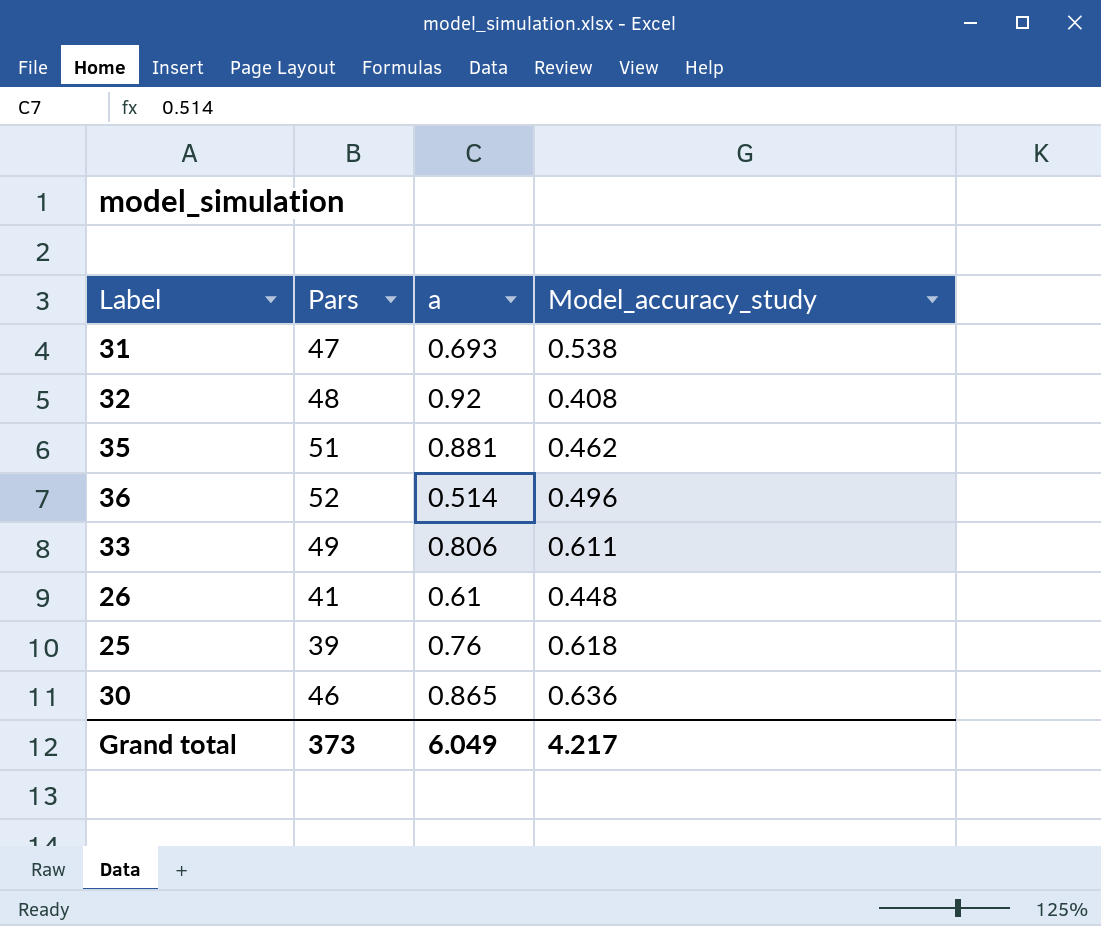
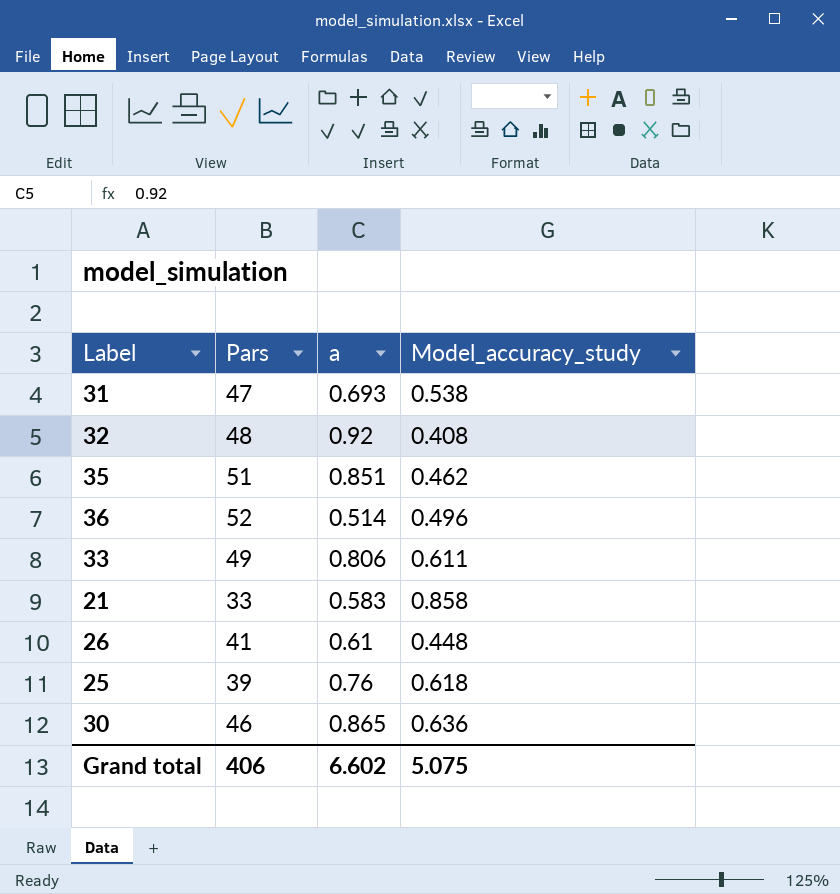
35 | a: 0.881 -> 0.851
row 21: none -> 33 | 0.583 | 0.858
Grand total | Pars: 373 -> 406
Grand total | a: 6.049 -> 6.602
Grand total | Model_accuracy_study: 4.217 -> 5.075

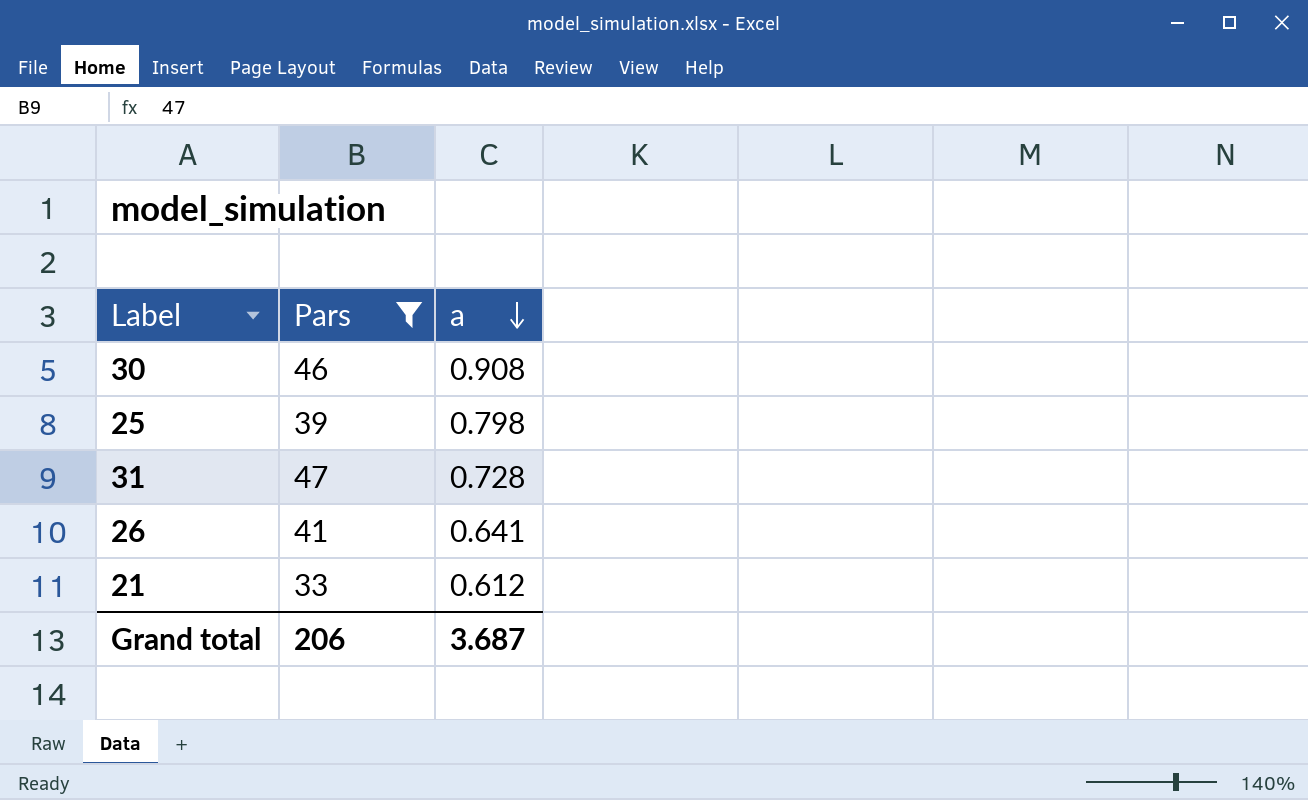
filter: none -> Pars <= 47
row order: none -> a descending
column Model_accuracy_study | position: 4 -> none
30 | a: 0.865 -> 0.908
25 | a: 0.76 -> 0.798
31 | a: 0.693 -> 0.728
26 | a: 0.61 -> 0.641
21 | a: 0.583 -> 0.612
Grand total | Pars: 406 -> 206
Grand total | a: 6.602 -> 3.687

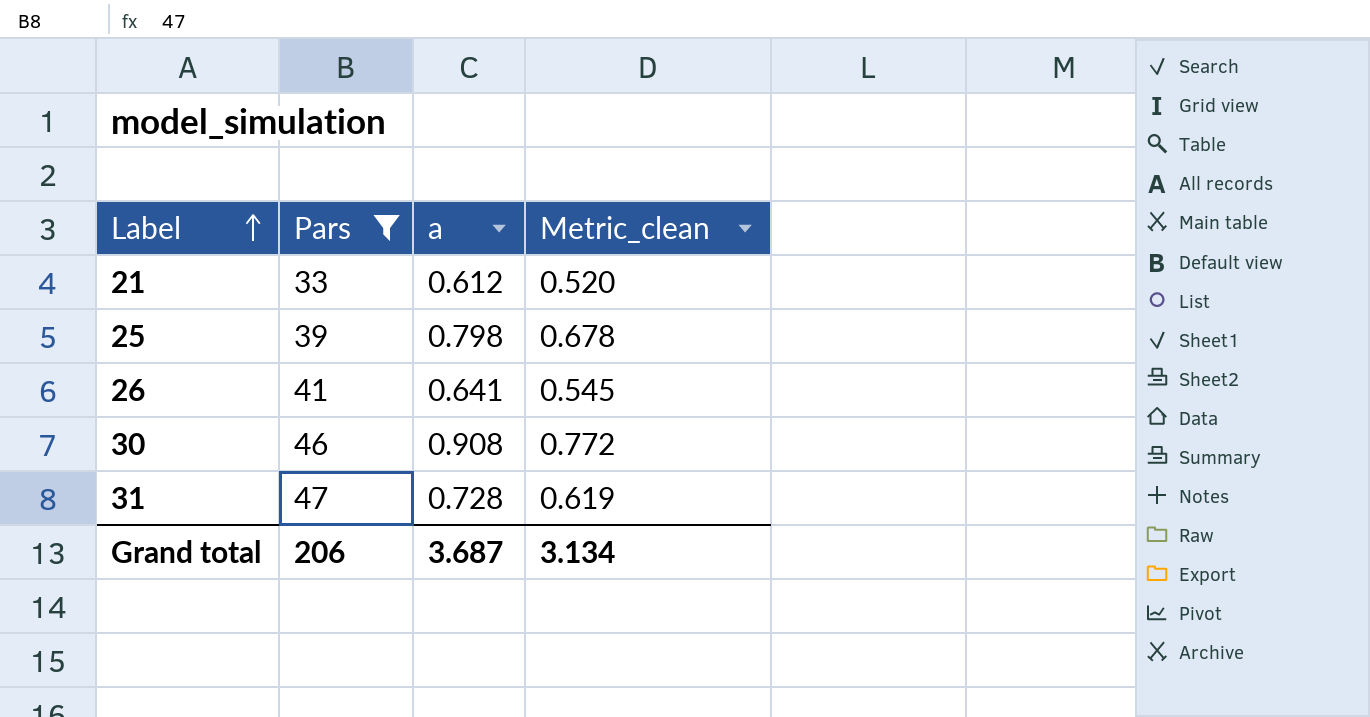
row order: a descending -> Label ascending
column Metric_clean | formula: none -> [a] * 0.85

